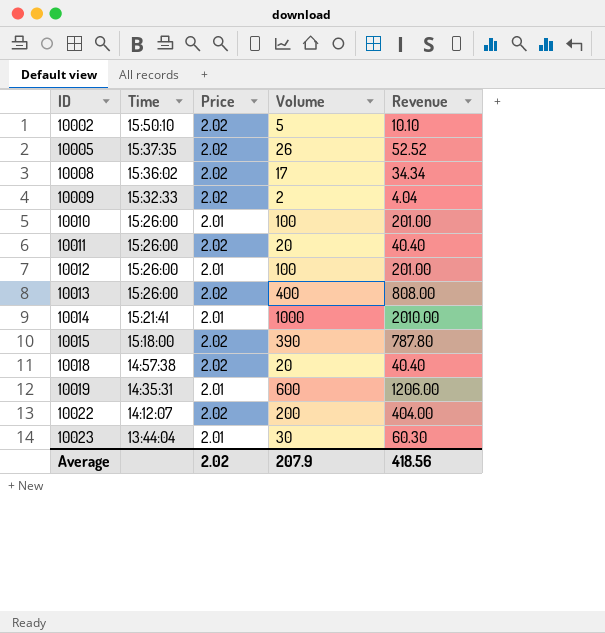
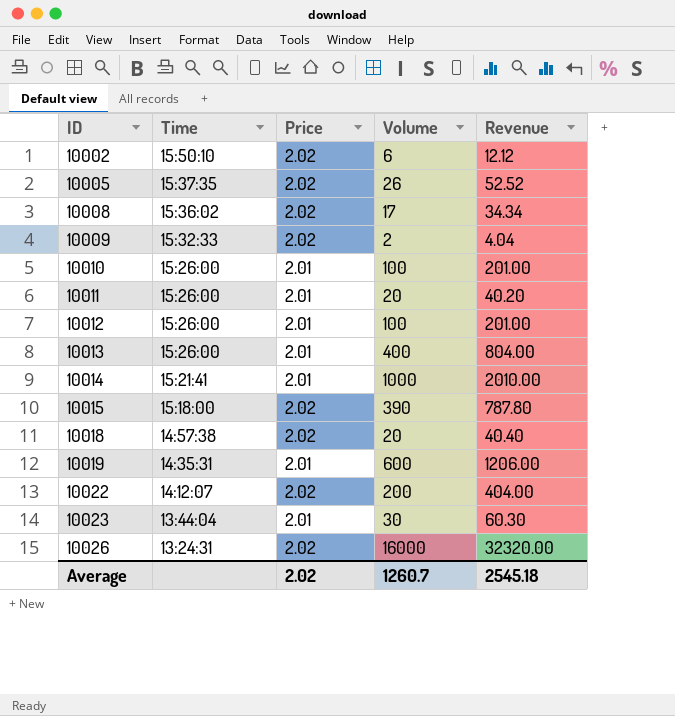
10002 | Volume: 5 -> 6
10002 | Revenue: 10.10 -> 12.12
10011 | Price: 2.02 -> 2.01
10011 | Revenue: 40.40 -> 40.20
10013 | Price: 2.02 -> 2.01
10013 | Revenue: 808.00 -> 804.00
row 10026: none -> 13:24:31 | 2.02 | 16000 | 32320.00
Average | Volume: 207.9 -> 1260.7
Average | Revenue: 418.56 -> 2545.18

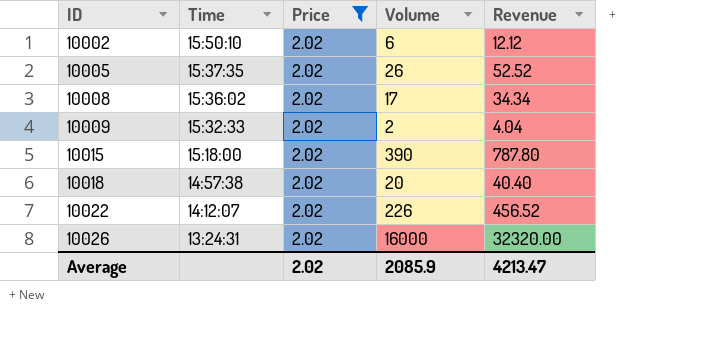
filter: none -> Price = 2.02
10022 | Volume: 200 -> 226
10022 | Revenue: 404.00 -> 456.52
Average | Volume: 1260.7 -> 2085.9
Average | Revenue: 2545.18 -> 4213.47

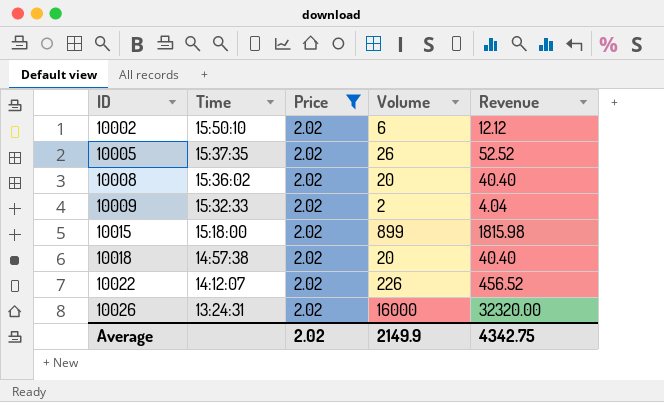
10008 | Volume: 17 -> 20
10008 | Revenue: 34.34 -> 40.40
10015 | Volume: 390 -> 899
10015 | Revenue: 787.80 -> 1815.98
Average | Volume: 2085.9 -> 2149.9
Average | Revenue: 4213.47 -> 4342.75

